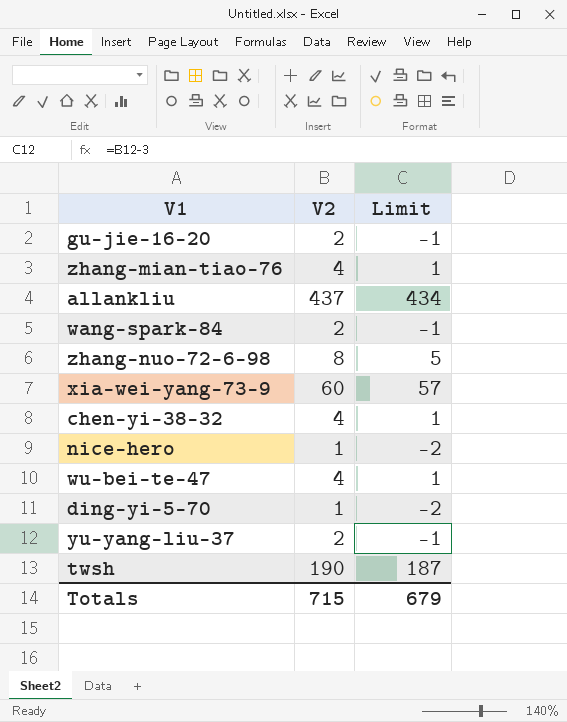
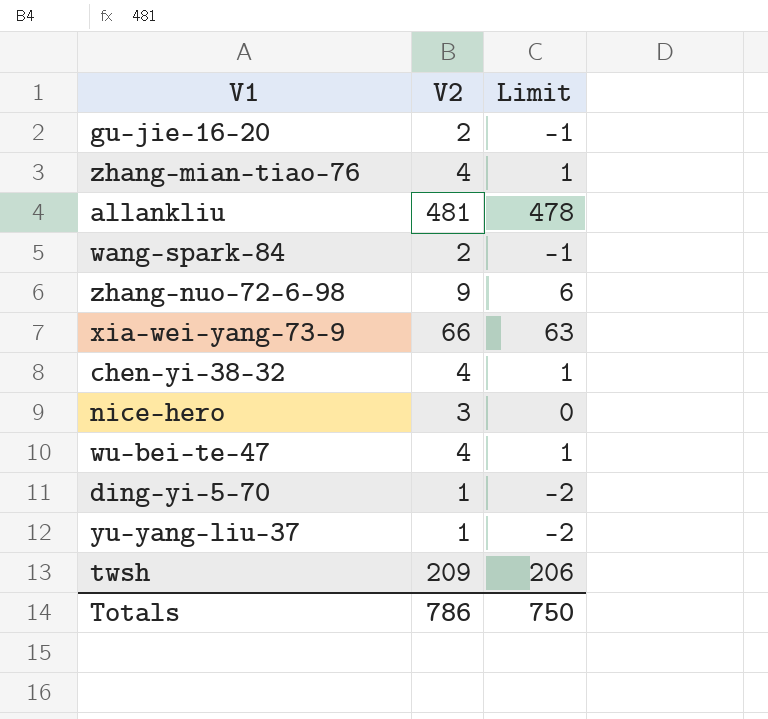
allankliu | V2: 437 -> 481
allankliu | Limit: 434 -> 478
zhang-nuo-72-6-98 | V2: 8 -> 9
zhang-nuo-72-6-98 | Limit: 5 -> 6
xia-wei-yang-73-9 | V2: 60 -> 66
xia-wei-yang-73-9 | Limit: 57 -> 63
nice-hero | V2: 1 -> 3
nice-hero | Limit: -2 -> 0
yu-yang-liu-37 | V2: 2 -> 1
yu-yang-liu-37 | Limit: -1 -> -2
twsh | V2: 190 -> 209
twsh | Limit: 187 -> 206
Totals | V2: 715 -> 786
Totals | Limit: 679 -> 750

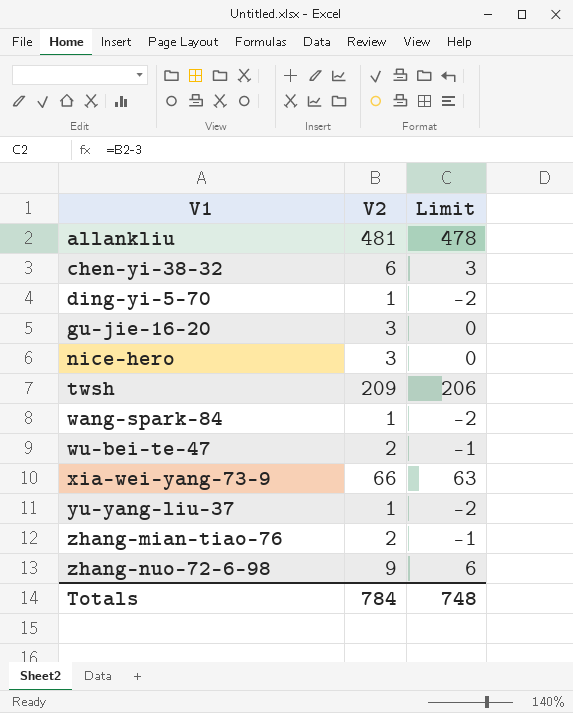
row order: none -> V1 ascending
chen-yi-38-32 | V2: 4 -> 6
chen-yi-38-32 | Limit: 1 -> 3
gu-jie-16-20 | V2: 2 -> 3
gu-jie-16-20 | Limit: -1 -> 0
wang-spark-84 | V2: 2 -> 1
wang-spark-84 | Limit: -1 -> -2
wu-bei-te-47 | V2: 4 -> 2
wu-bei-te-47 | Limit: 1 -> -1
zhang-mian-tiao-76 | V2: 4 -> 2
zhang-mian-tiao-76 | Limit: 1 -> -1
Totals | V2: 786 -> 784
Totals | Limit: 750 -> 748

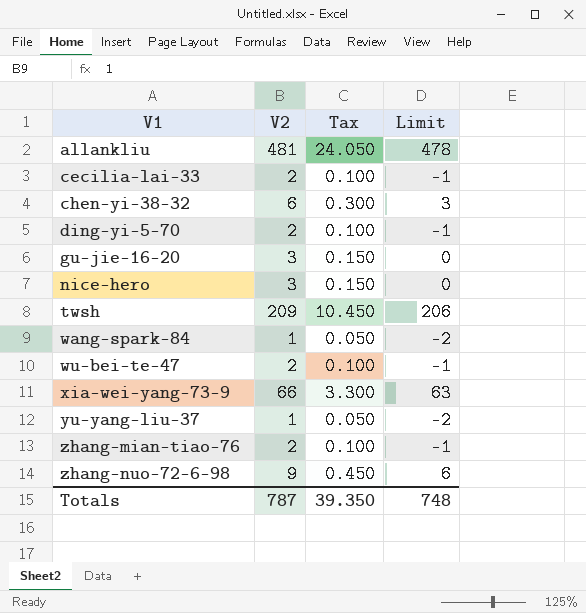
column Tax | formula: none -> [V2] * 0.05
row cecilia-lai-33: none -> 2 | 0.100 | -1
ding-yi-5-70 | V2: 1 -> 2
ding-yi-5-70 | Limit: -2 -> -1
Totals | V2: 784 -> 787

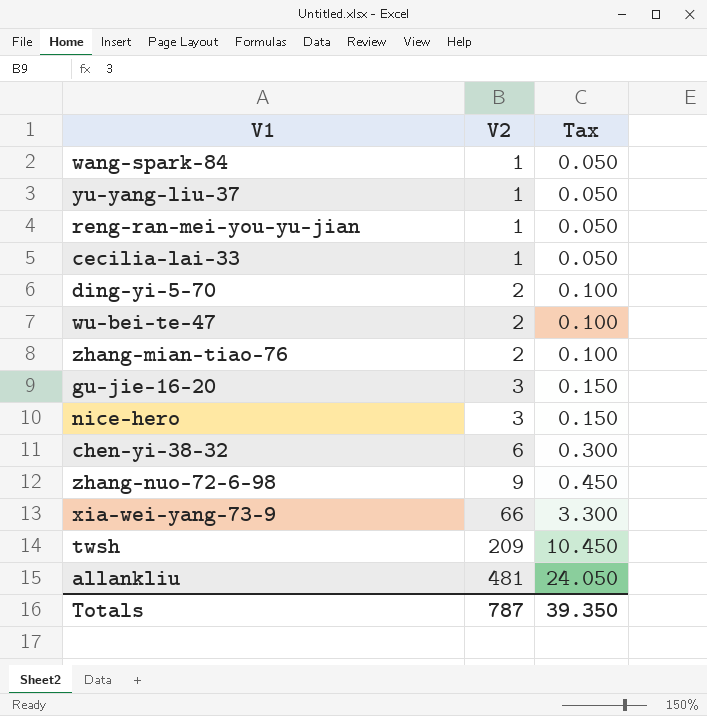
row order: V1 ascending -> V2 ascending
column Limit | formula: [V2] - 3 -> none
row reng-ran-mei-you-yu-jian: none -> 1 | 0.050
cecilia-lai-33 | V2: 2 -> 1
cecilia-lai-33 | Tax: 0.100 -> 0.050

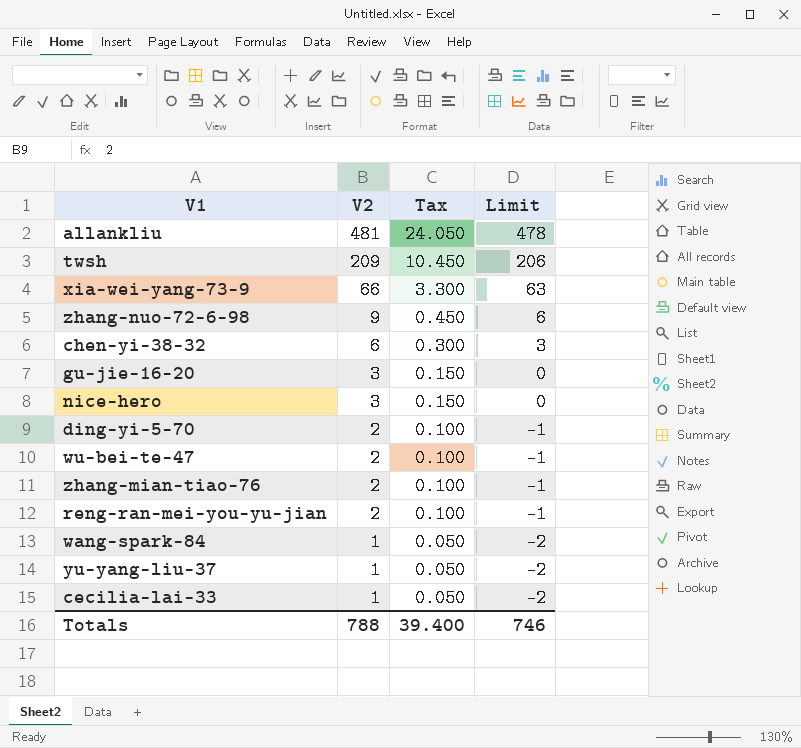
row order: V2 ascending -> V2 descending
column Limit | formula: none -> [V2] - 3
reng-ran-mei-you-yu-jian | V2: 1 -> 2
reng-ran-mei-you-yu-jian | Tax: 0.050 -> 0.100
Totals | V2: 787 -> 788
Totals | Tax: 39.350 -> 39.400

